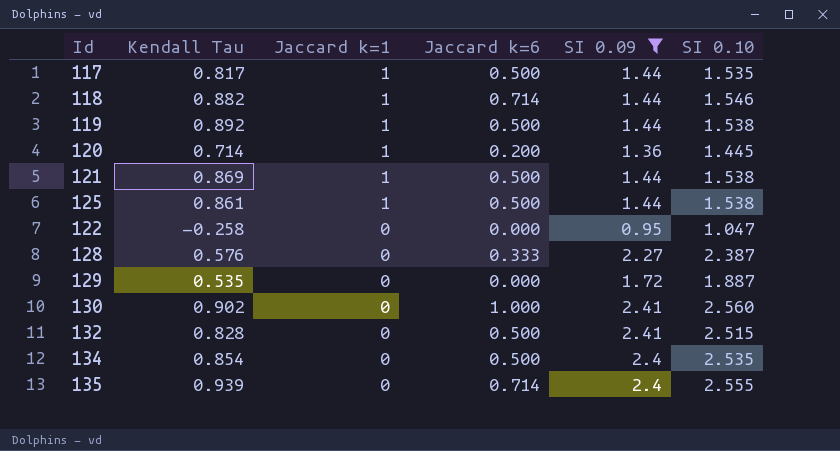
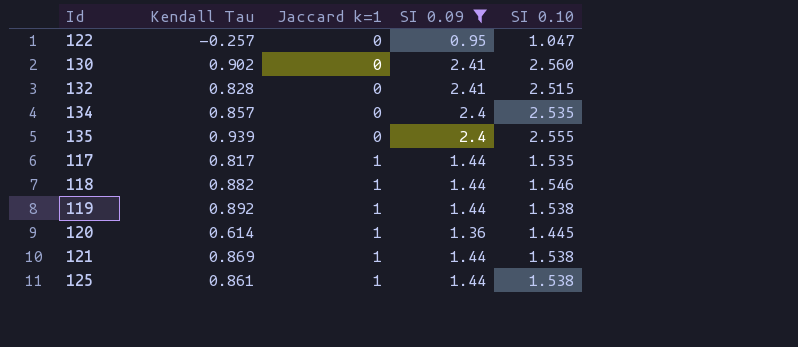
row order: Jaccard k=1 descending -> Jaccard k=1 ascending
column Jaccard k=6 | position: 4 -> none
row 128: 0.576 | 0 | 0.333 | 2.27 | 2.387 -> none
row 129: 0.535 | 0 | 0.000 | 1.72 | 1.887 -> none
122 | Kendall Tau: -0.258 -> -0.257
134 | Kendall Tau: 0.854 -> 0.857
120 | Kendall Tau: 0.714 -> 0.614

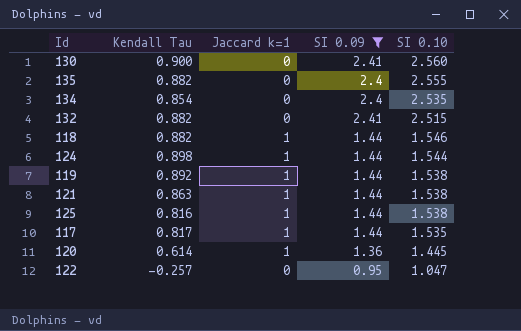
row order: Jaccard k=1 ascending -> SI 0.10 descending
130 | Kendall Tau: 0.902 -> 0.900
135 | Kendall Tau: 0.939 -> 0.882
134 | Kendall Tau: 0.857 -> 0.854
132 | Kendall Tau: 0.828 -> 0.882
row 124: none -> 0.898 | 1 | 1.44 | 1.544
121 | Kendall Tau: 0.869 -> 0.863
125 | Kendall Tau: 0.861 -> 0.816

